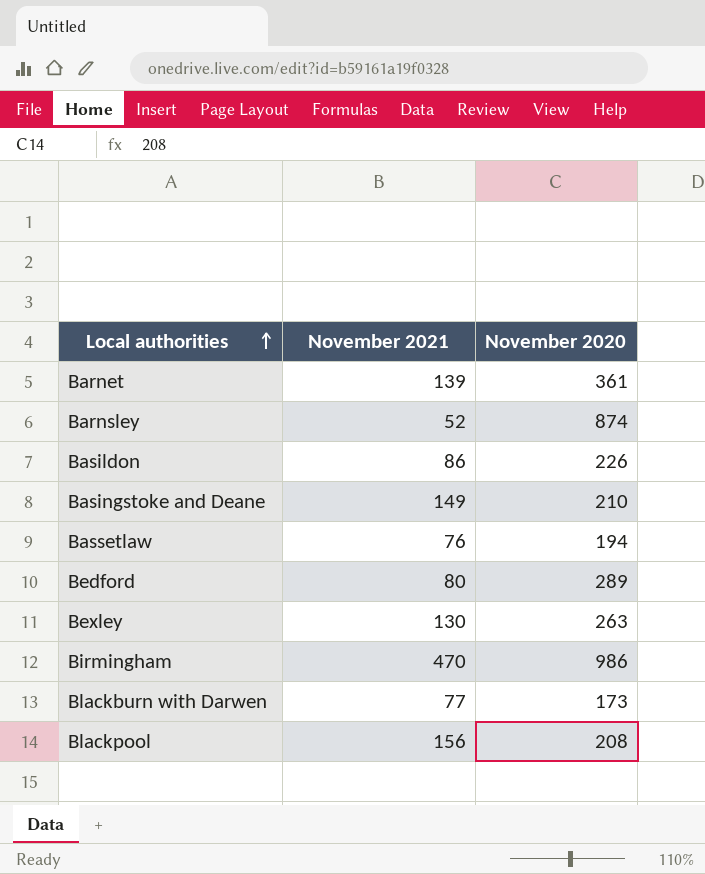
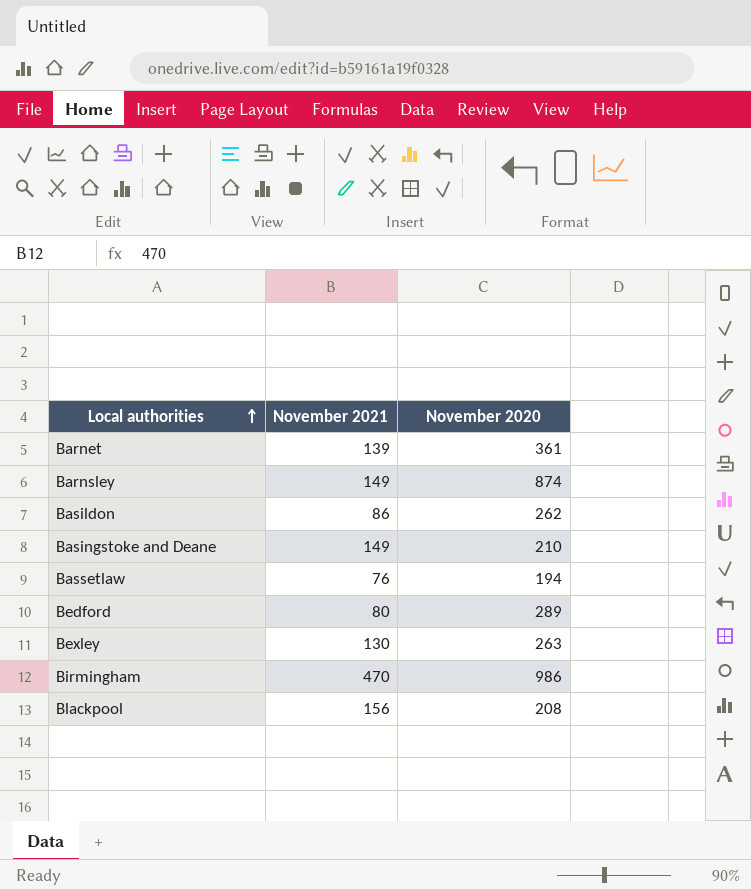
row Blackburn with Darwen: 77 | 173 -> none
Barnsley | November 2021: 52 -> 149
Basildon | November 2020: 226 -> 262

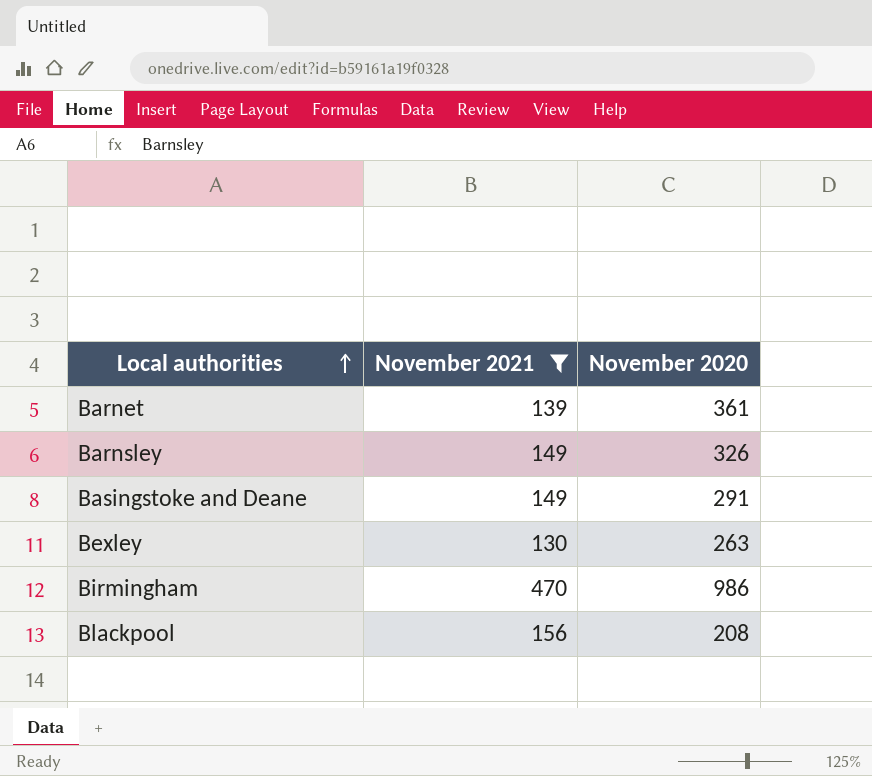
filter: none -> November 2021 >= 130
Barnsley | November 2020: 874 -> 326
Basingstoke and Deane | November 2020: 210 -> 291

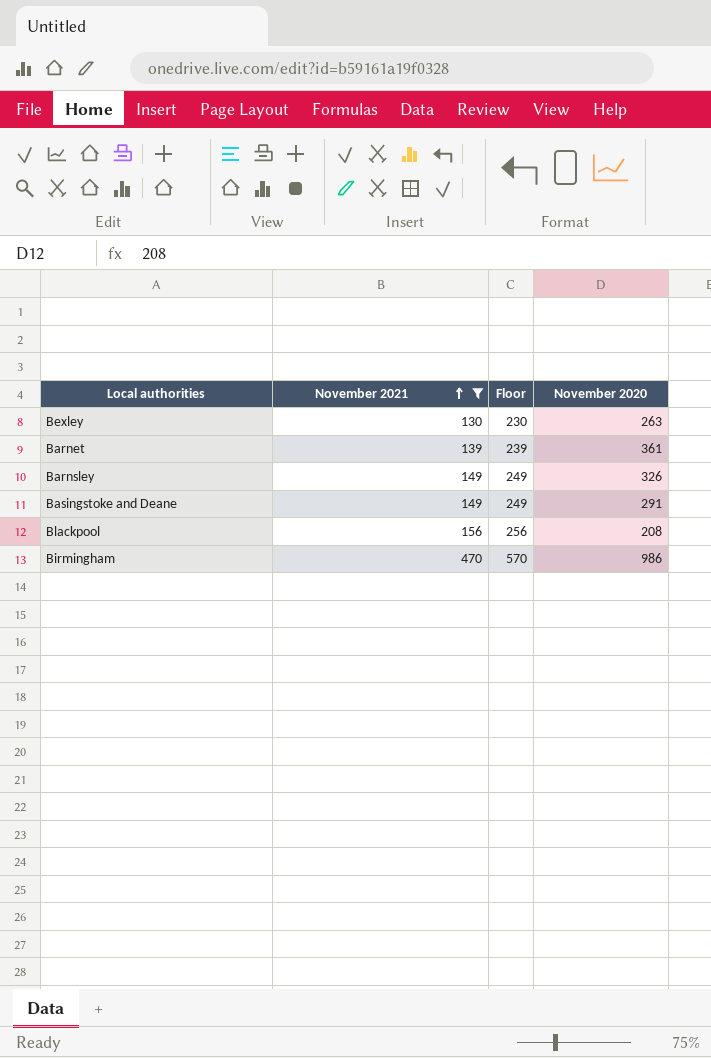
row order: Local authorities ascending -> November 2021 ascending
column Floor | formula: none -> [November 2021] + 100

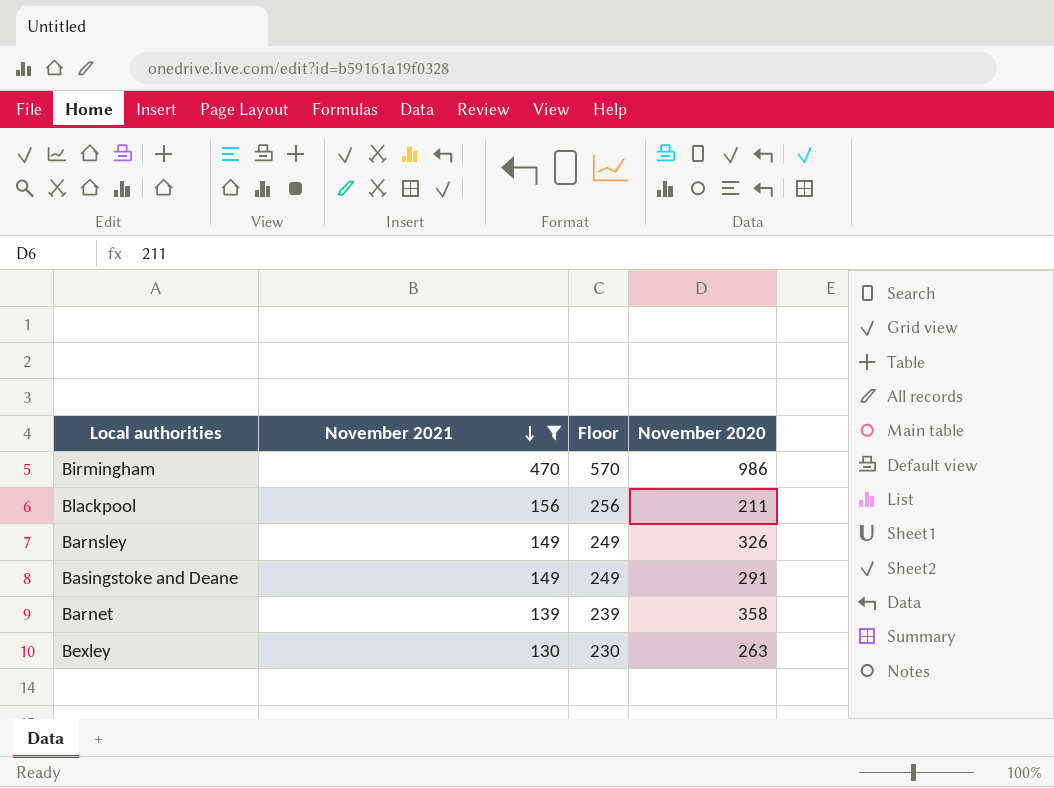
row order: November 2021 ascending -> November 2021 descending
Blackpool | November 2020: 208 -> 211
Barnet | November 2020: 361 -> 358

